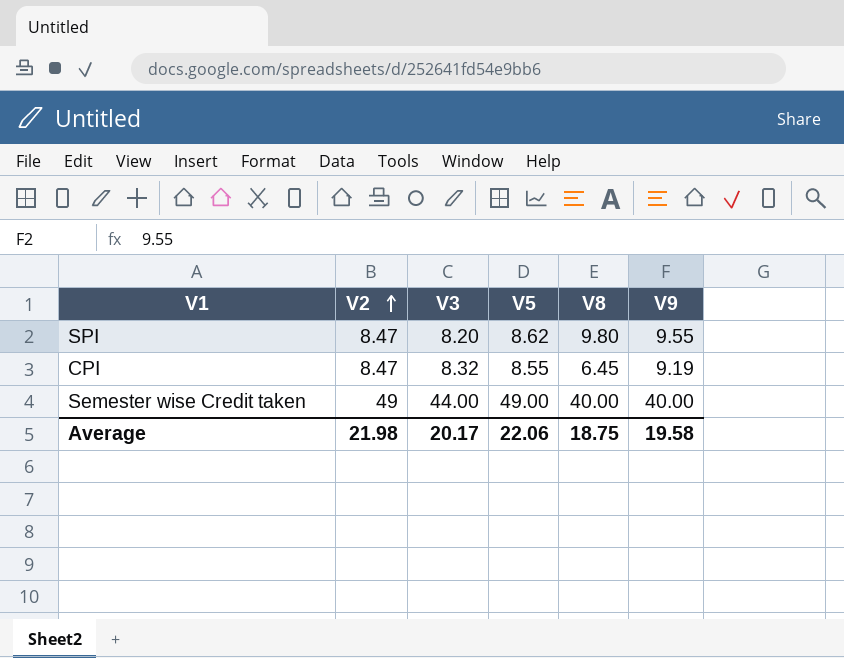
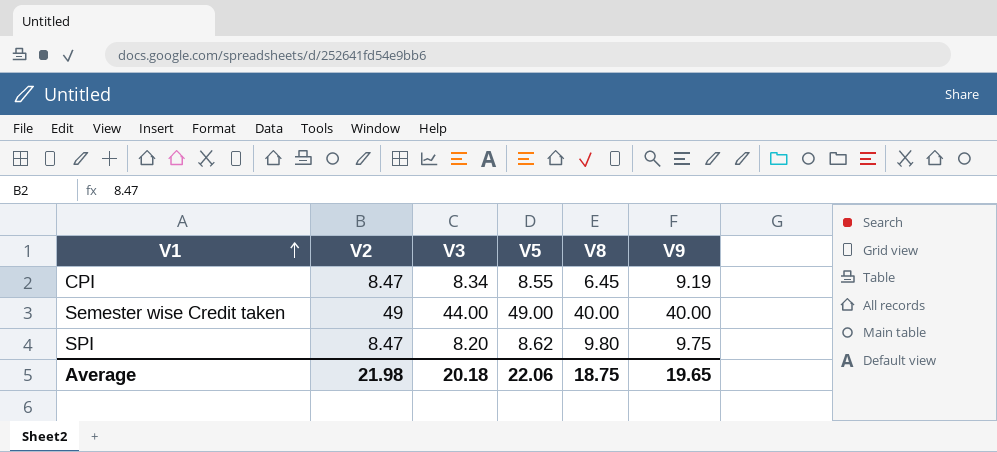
row order: V2 ascending -> V1 ascending
CPI | V3: 8.32 -> 8.34
SPI | V9: 9.55 -> 9.75
Average | V3: 20.17 -> 20.18
Average | V9: 19.58 -> 19.65

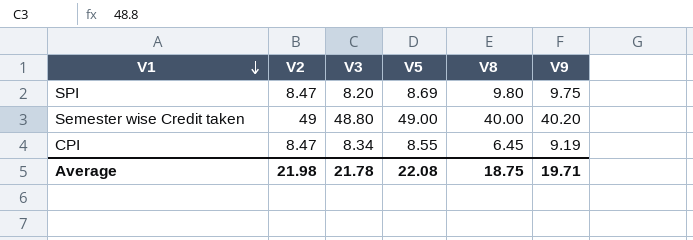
row order: V1 ascending -> V1 descending
SPI | V5: 8.62 -> 8.69
Semester wise Credit taken | V3: 44.00 -> 48.80
Semester wise Credit taken | V9: 40.00 -> 40.20
Average | V3: 20.18 -> 21.78
Average | V5: 22.06 -> 22.08
Average | V9: 19.65 -> 19.71

